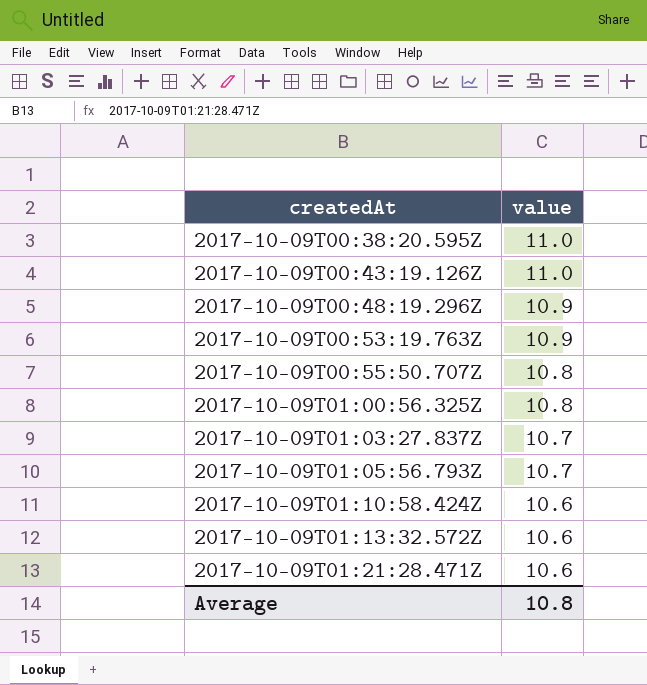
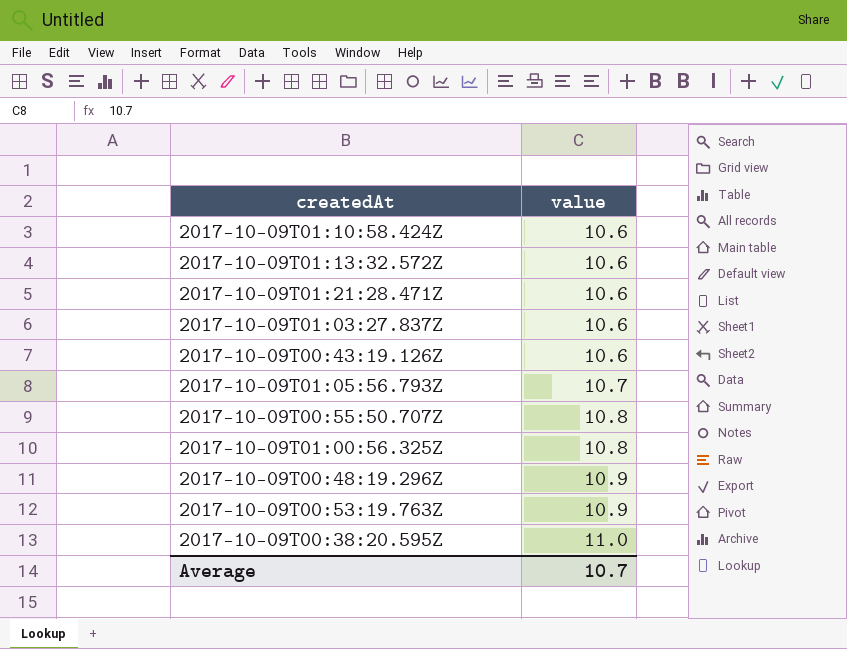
row order: createdAt ascending -> value ascending
2017-10-09T01:03:27.837Z | value: 10.7 -> 10.6
2017-10-09T00:43:19.126Z | value: 11.0 -> 10.6
Average | value: 10.8 -> 10.7

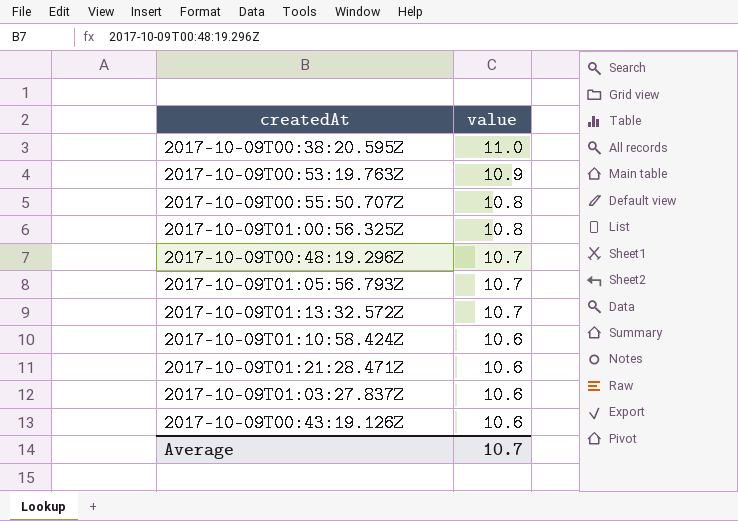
row order: value ascending -> value descending
2017-10-09T00:48:19.296Z | value: 10.9 -> 10.7
2017-10-09T01:13:32.572Z | value: 10.6 -> 10.7

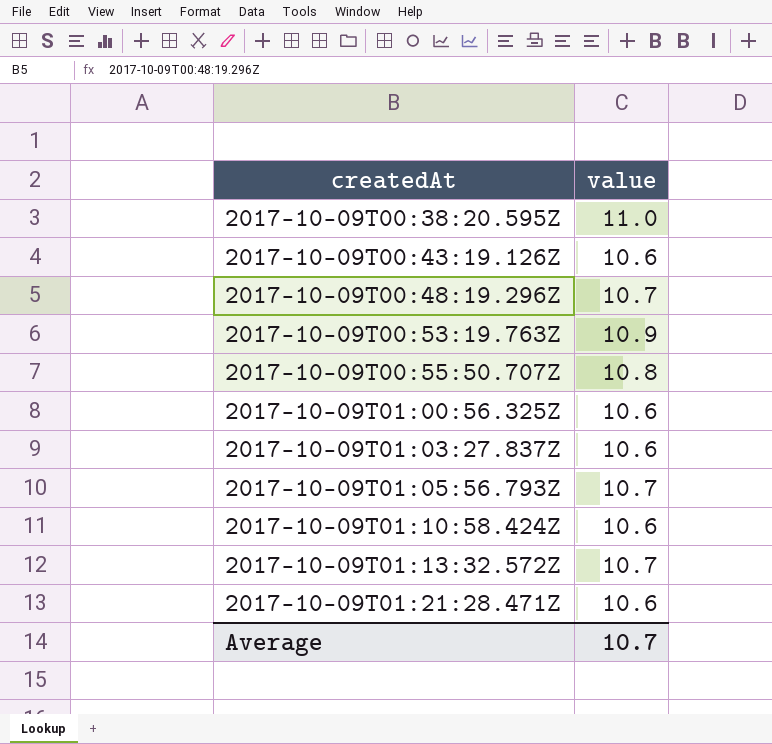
row order: value descending -> createdAt ascending
2017-10-09T01:00:56.325Z | value: 10.8 -> 10.6

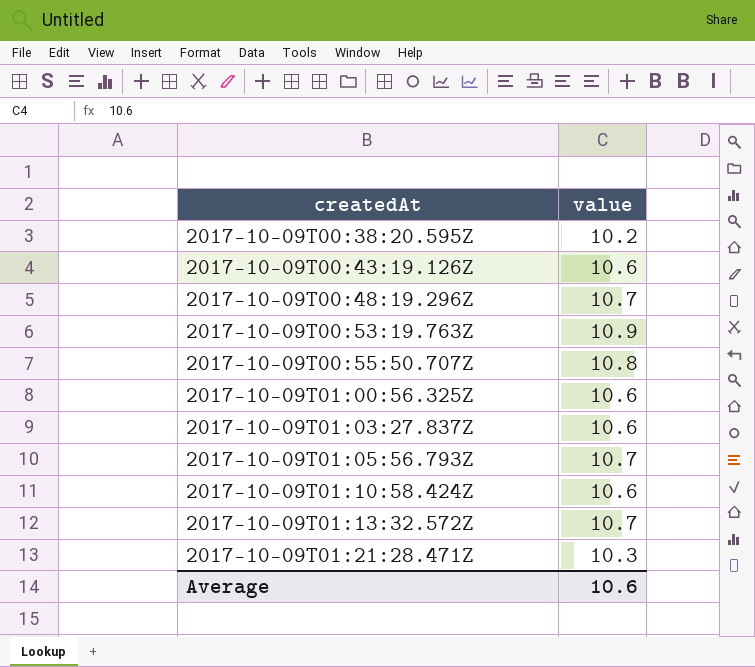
2017-10-09T00:38:20.595Z | value: 11.0 -> 10.2
2017-10-09T01:21:28.471Z | value: 10.6 -> 10.3
Average | value: 10.7 -> 10.6

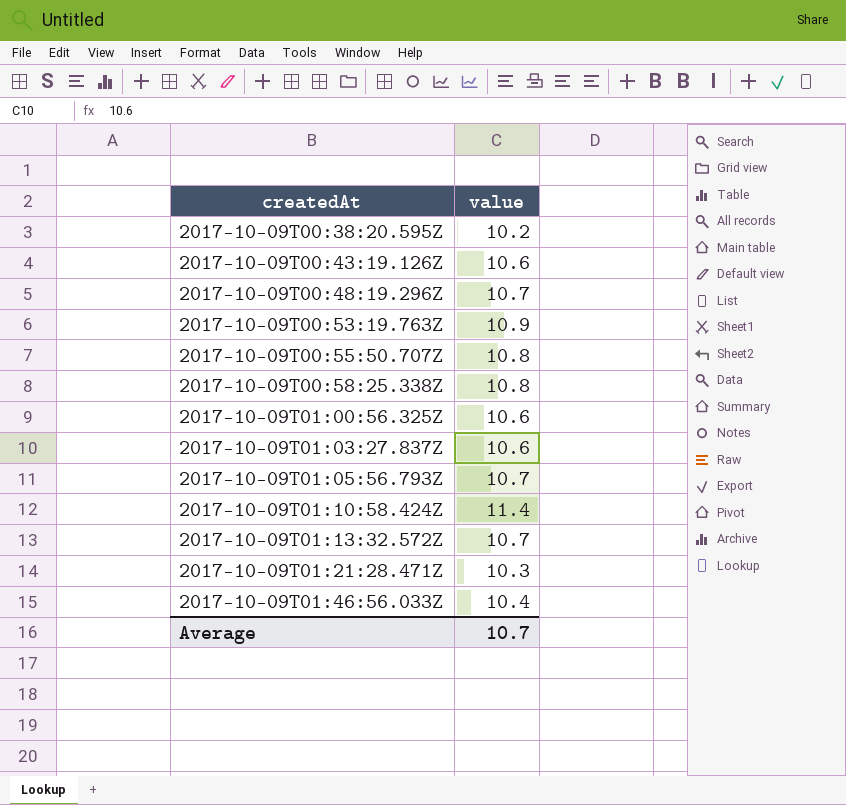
row 2017-10-09T00:58:25.338Z: none -> 10.8
2017-10-09T01:10:58.424Z | value: 10.6 -> 11.4
row 2017-10-09T01:46:56.033Z: none -> 10.4
Average | value: 10.6 -> 10.7

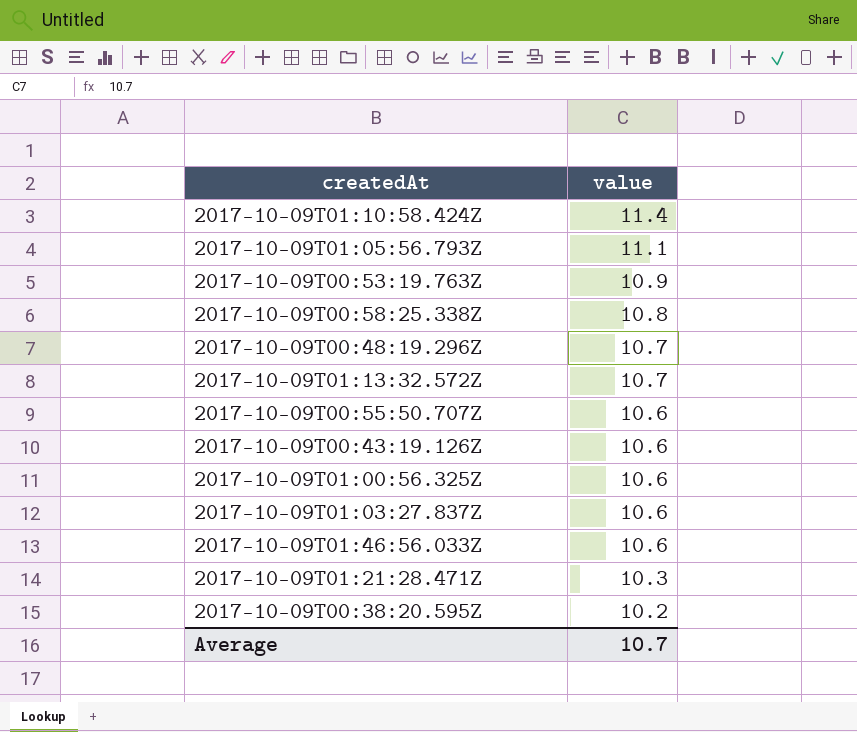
row order: createdAt ascending -> value descending
2017-10-09T01:05:56.793Z | value: 10.7 -> 11.1
2017-10-09T00:55:50.707Z | value: 10.8 -> 10.6
2017-10-09T01:46:56.033Z | value: 10.4 -> 10.6

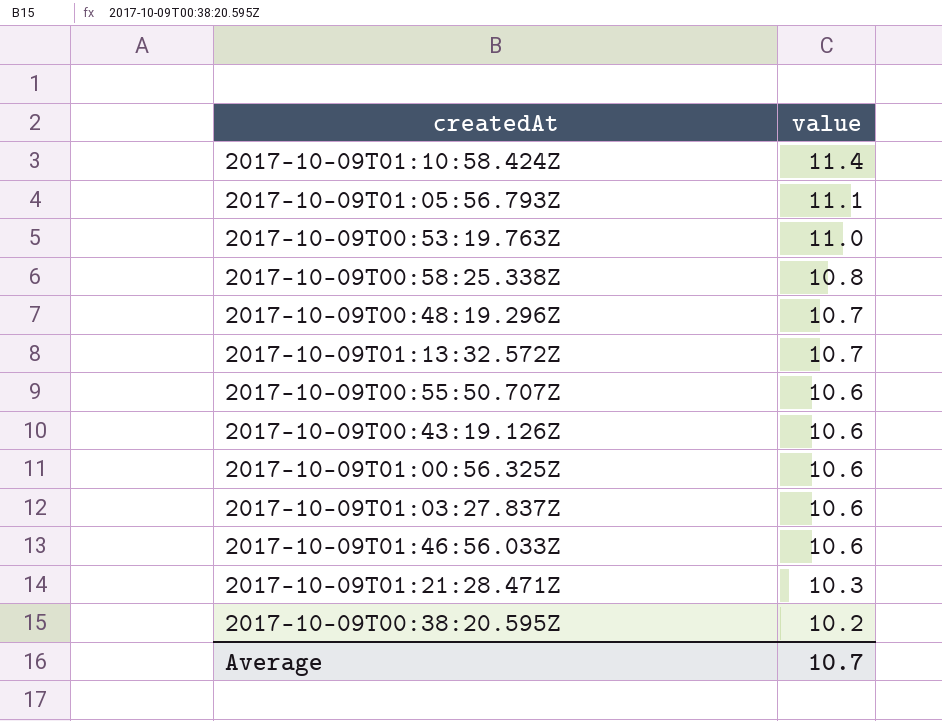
2017-10-09T00:53:19.763Z | value: 10.9 -> 11.0

